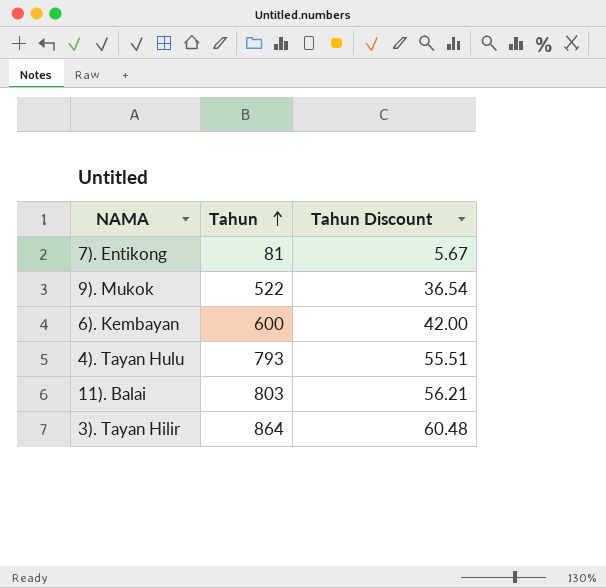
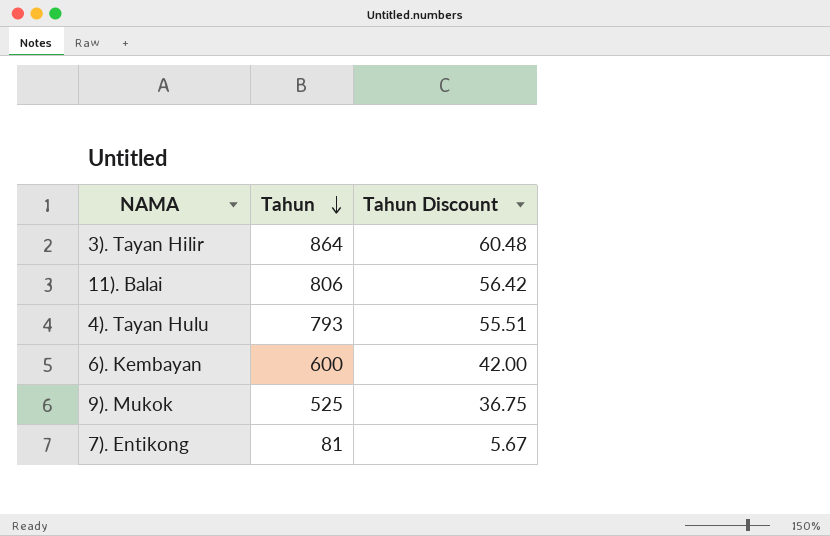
row order: Tahun ascending -> Tahun descending
11). Balai | Tahun: 803 -> 806
11). Balai | Tahun Discount: 56.21 -> 56.42
9). Mukok | Tahun: 522 -> 525
9). Mukok | Tahun Discount: 36.54 -> 36.75

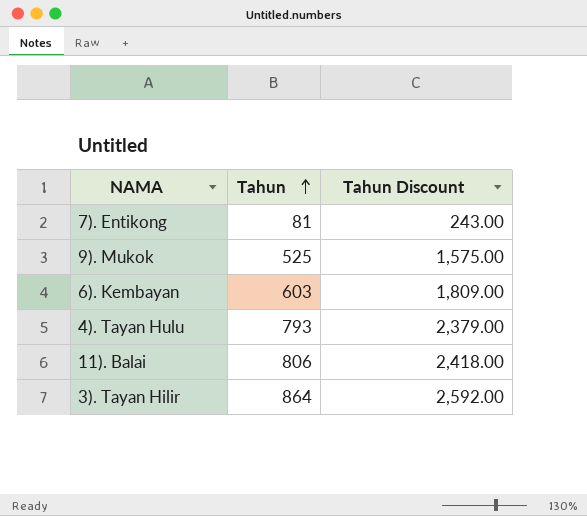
row order: Tahun descending -> Tahun ascending
column Tahun Discount | formula: [Tahun] * 0.07 -> [Tahun] * 3
6). Kembayan | Tahun: 600 -> 603

